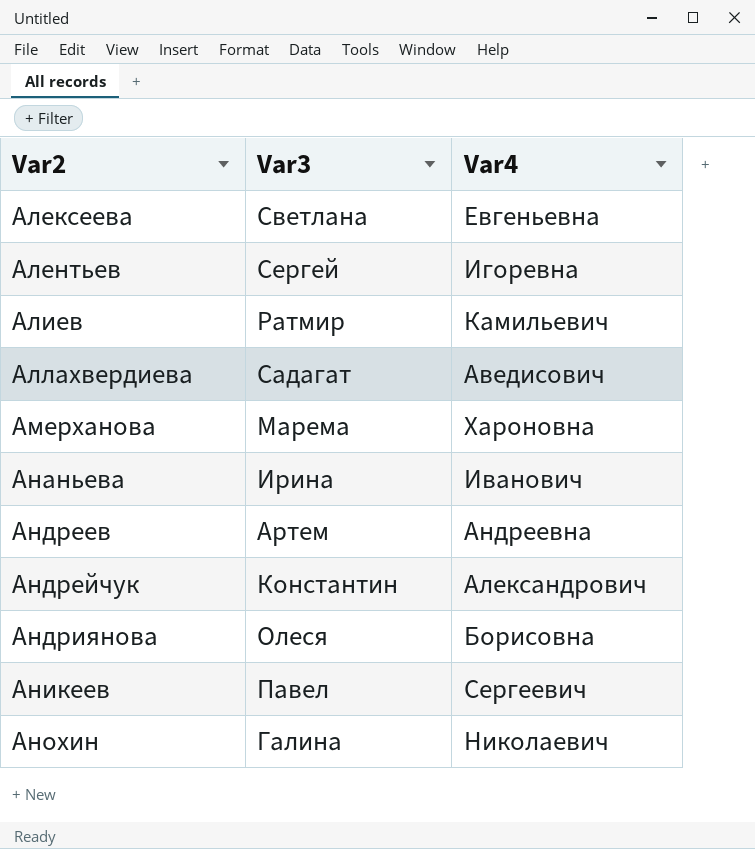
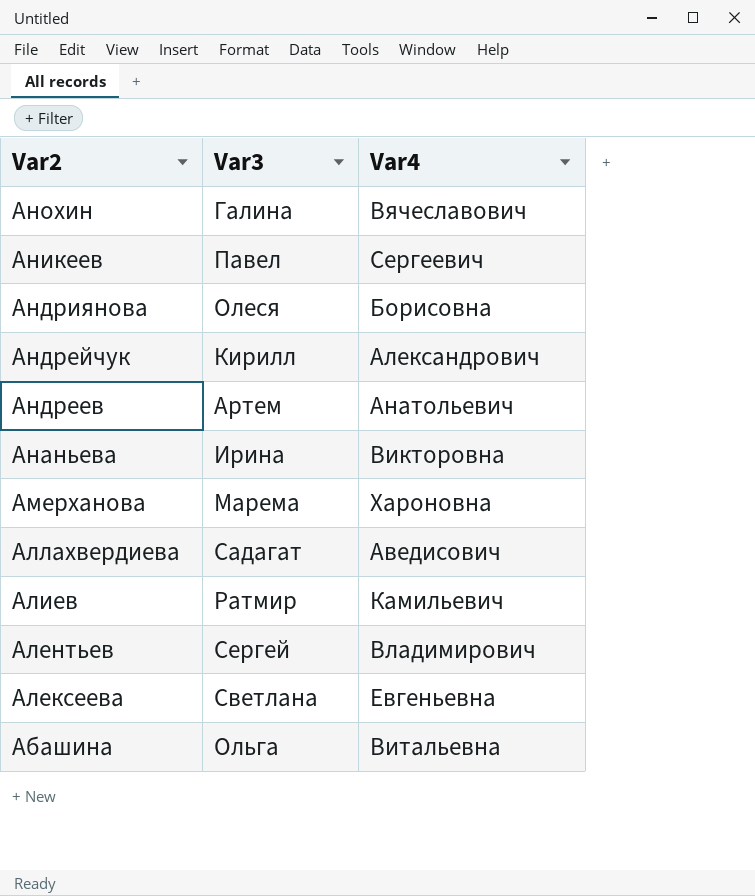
row order: Var2 ascending -> Var2 descending
Анохин | Var4: Николаевич -> Вячеславович
Андрейчук | Var3: Константин -> Кирилл
Андреев | Var4: Андреевна -> Анатольевич
Ананьева | Var4: Иванович -> Викторовна
Алентьев | Var4: Игоревна -> Владимирович
row Абашина: none -> Ольга | Витальевна

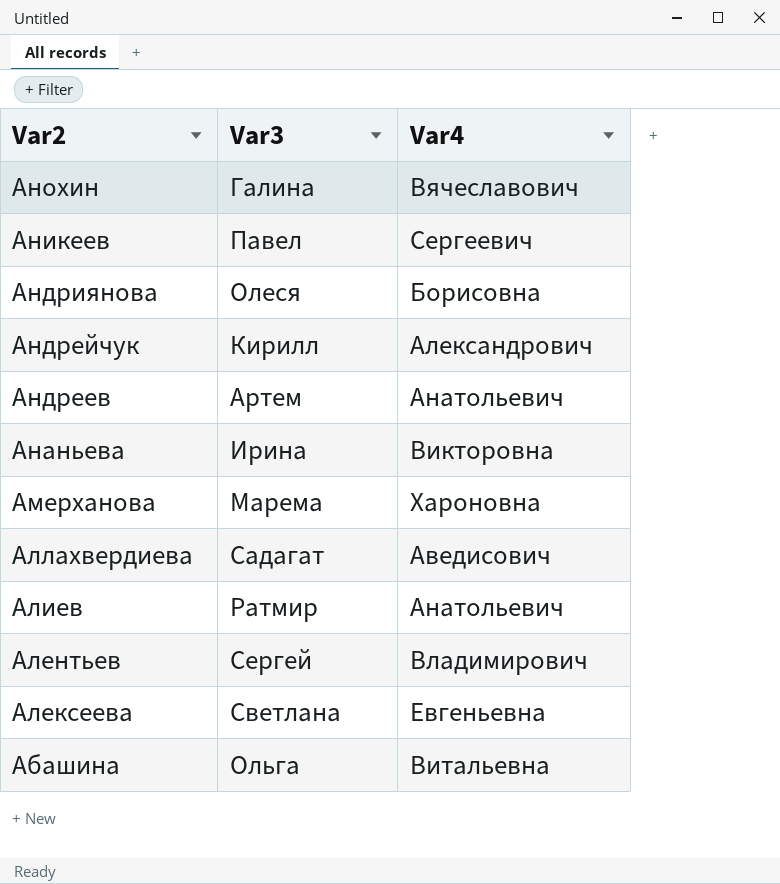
Алиев | Var4: Камильевич -> Анатольевич

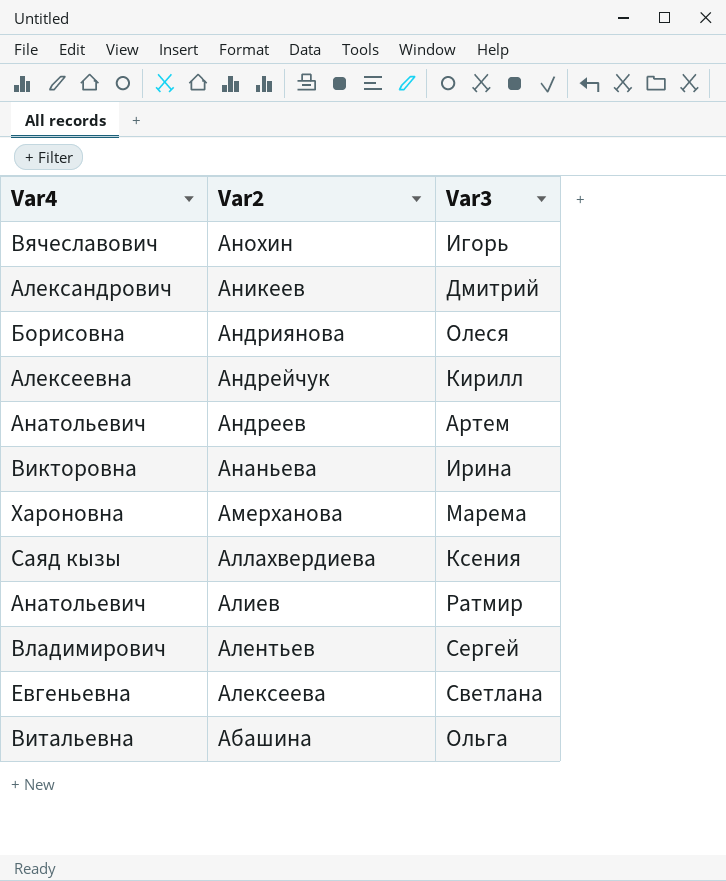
column Var4 | position: 3 -> 1
Анохин | Var3: Галина -> Игорь
Аникеев | Var4: Сергеевич -> Александрович
Аникеев | Var3: Павел -> Дмитрий
Андрейчук | Var4: Александрович -> Алексеевна
Аллахвердиева | Var4: Аведисович -> Саяд кызы
Аллахвердиева | Var3: Садагат -> Ксения

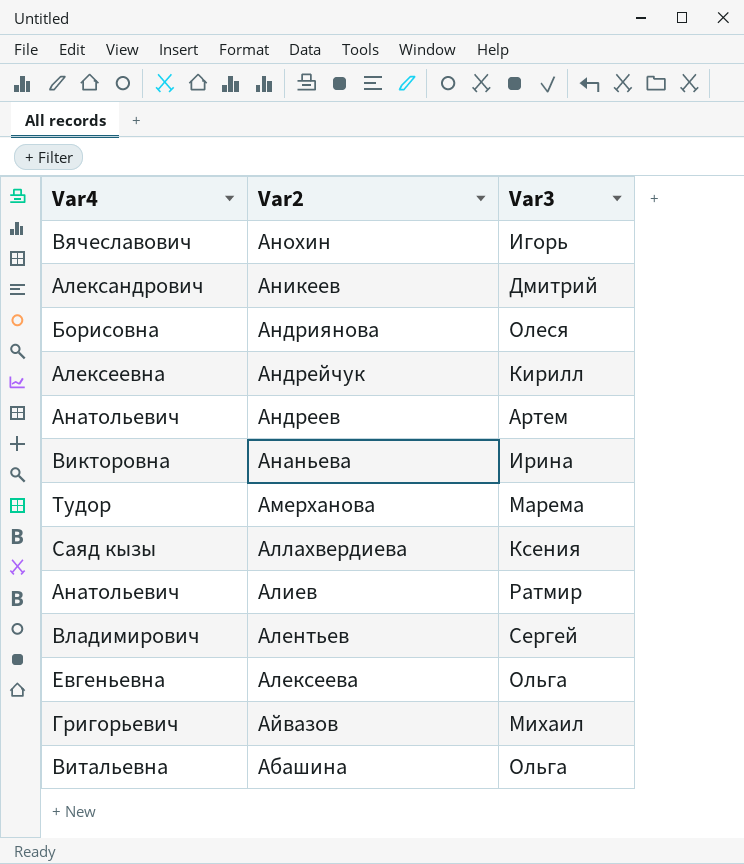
Амерханова | Var4: Хароновна -> Тудор
Алексеева | Var3: Светлана -> Ольга
row Айвазов: none -> Григорьевич | Михаил

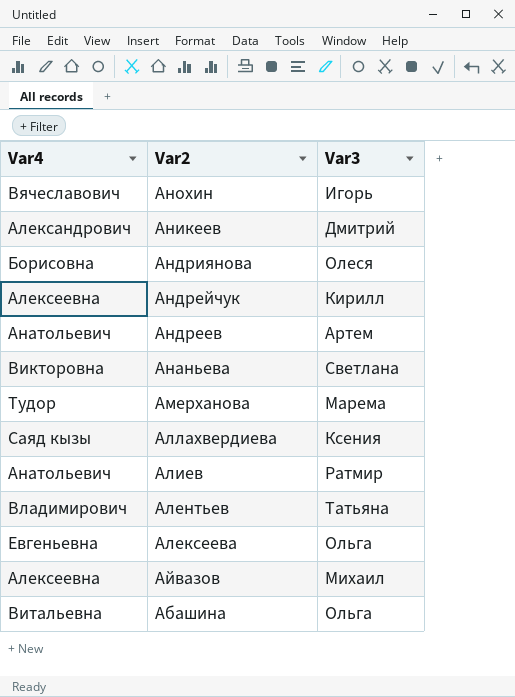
Ананьева | Var3: Ирина -> Светлана
Алентьев | Var3: Сергей -> Татьяна
Айвазов | Var4: Григорьевич -> Алексеевна

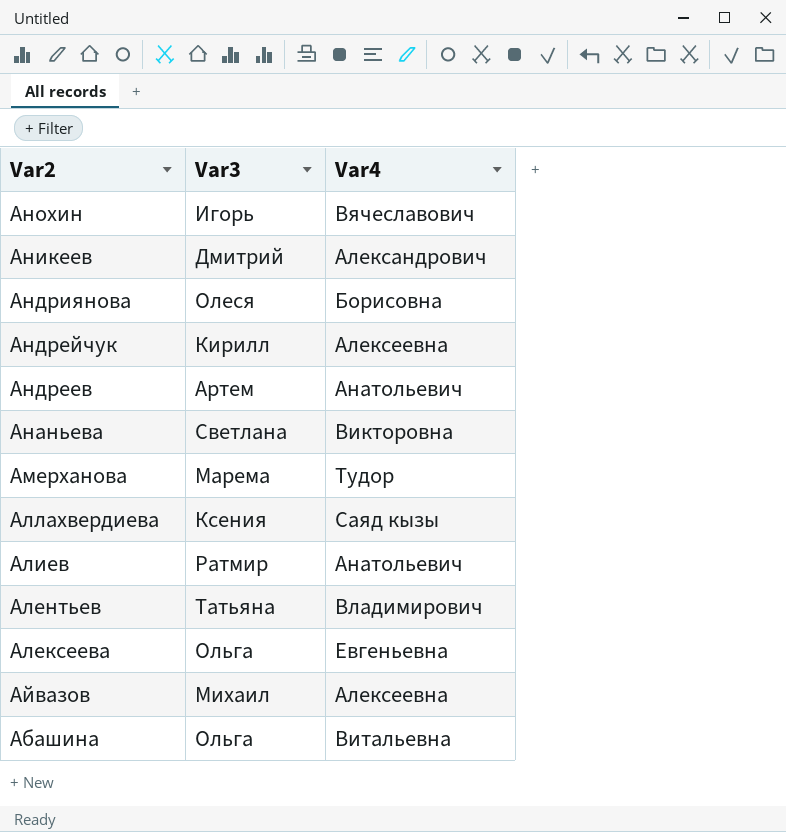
column Var4 | position: 1 -> 3

